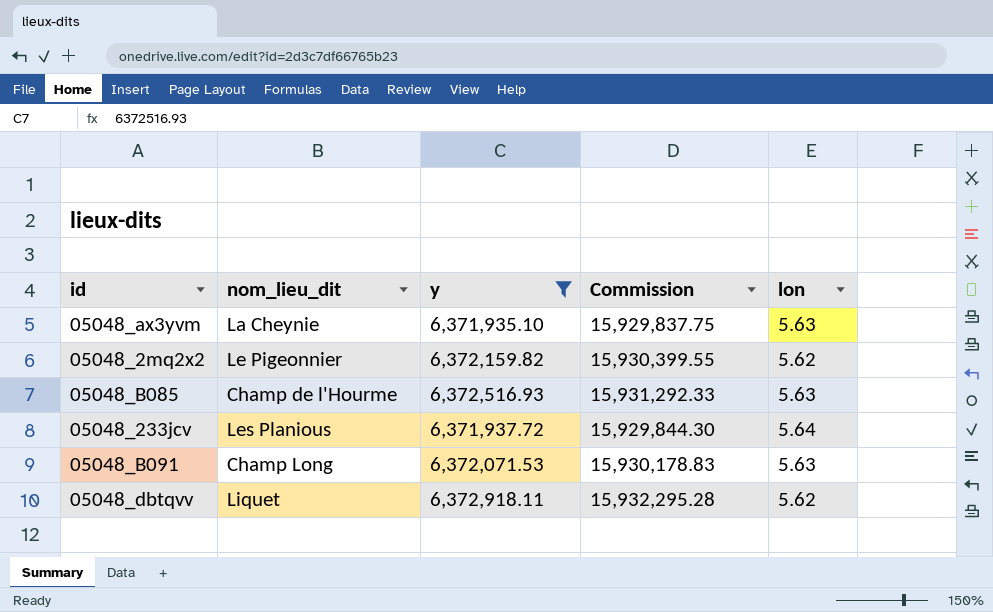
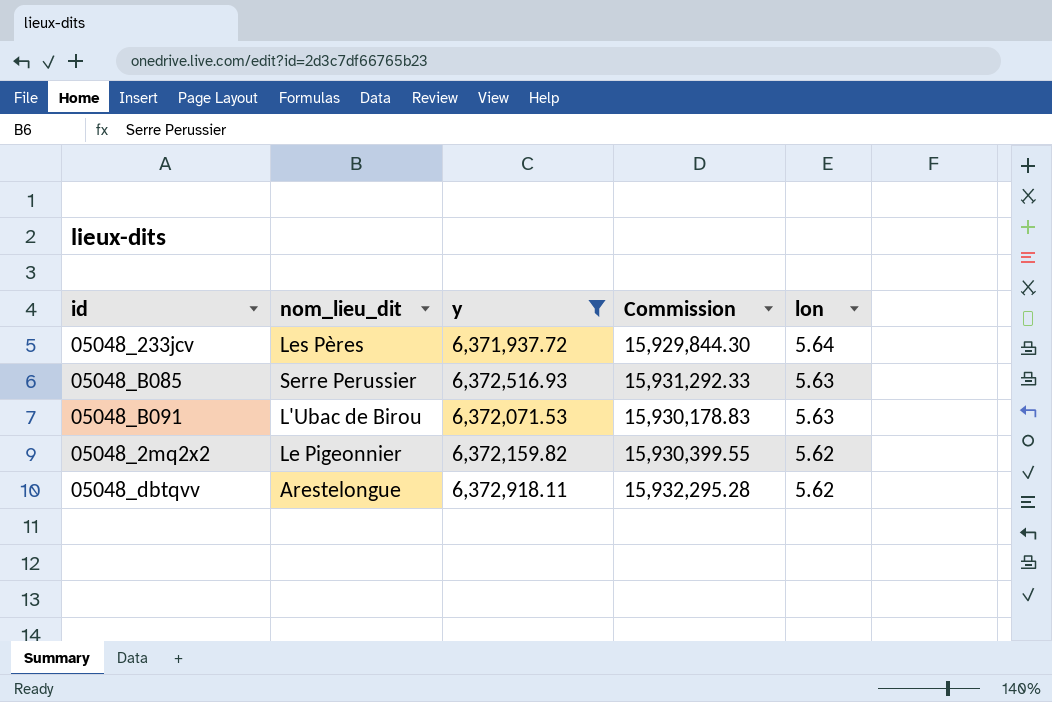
row order: none -> lon descending
row 05048_ax3yvm: La Cheynie | 6,371,935.10 | 15,929,837.75 | 5.63 -> none
05048_233jcv | nom_lieu_dit: Les Planious -> Les Pères
05048_B085 | nom_lieu_dit: Champ de l'Hourme -> Serre Perussier
05048_B091 | nom_lieu_dit: Champ Long -> L'Ubac de Birou
05048_dbtqvv | nom_lieu_dit: Liquet -> Arestelongue

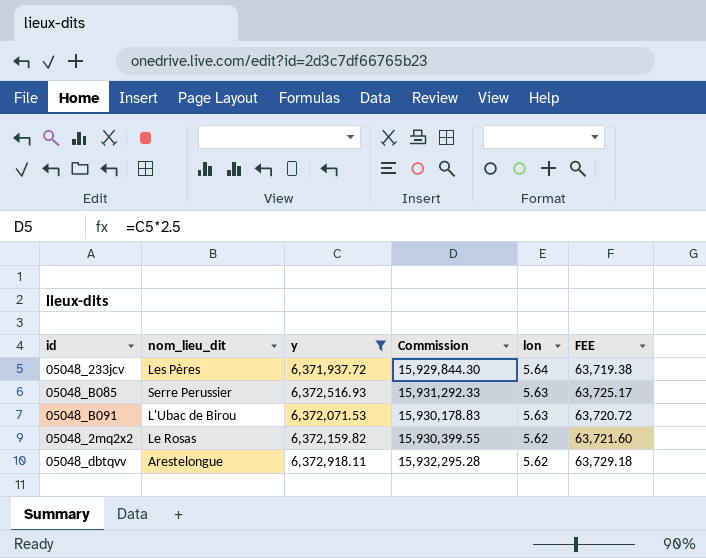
column FEE | formula: none -> [y] * 0.01
05048_2mq2x2 | nom_lieu_dit: Le Pigeonnier -> Le Rosas

